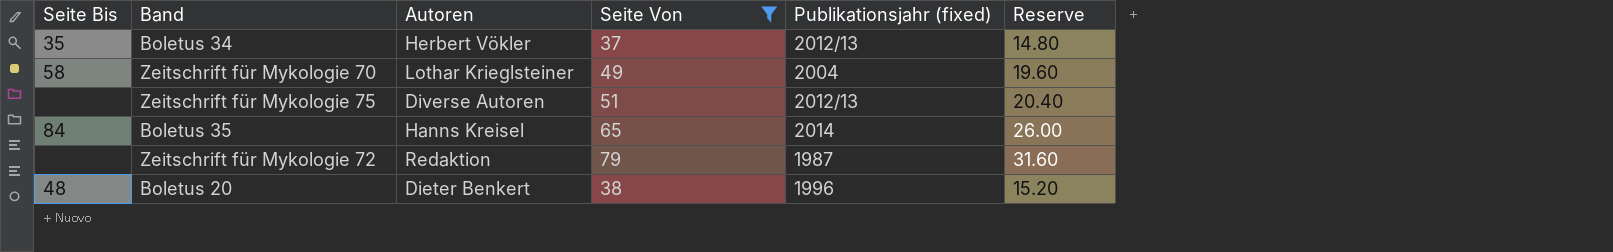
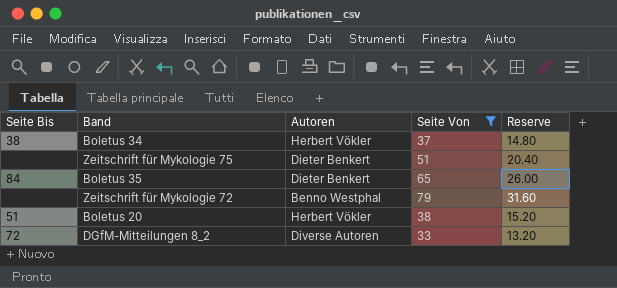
column Publikationsjahr (fixed) | position: 5 -> none
row Zeitschrift für Mykologie 70: 58 | Lothar Krieglsteiner | 49 | 2004 | 19.60 -> none
Boletus 34 | Seite Bis: 35 -> 38
Zeitschrift für Mykologie 75 | Autoren: Diverse Autoren -> Dieter Benkert
Boletus 35 | Autoren: Hanns Kreisel -> Dieter Benkert
Zeitschrift für Mykologie 72 | Autoren: Redaktion -> Benno Westphal
Boletus 20 | Seite Bis: 48 -> 51
Boletus 20 | Autoren: Dieter Benkert -> Herbert Vökler
row DGfM-Mitteilungen 8_2: none -> 72 | Diverse Autoren | 33 | 13.20

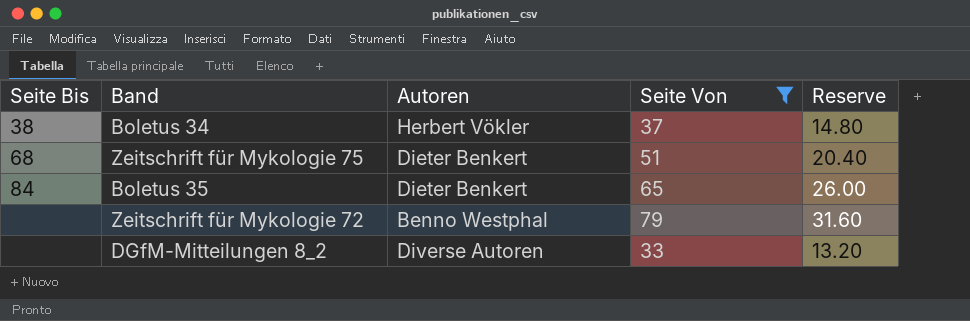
row Boletus 20: 51 | Herbert Vökler | 38 | 15.20 -> none
Zeitschrift für Mykologie 75 | Seite Bis: none -> 68
DGfM-Mitteilungen 8_2 | Seite Bis: 72 -> none

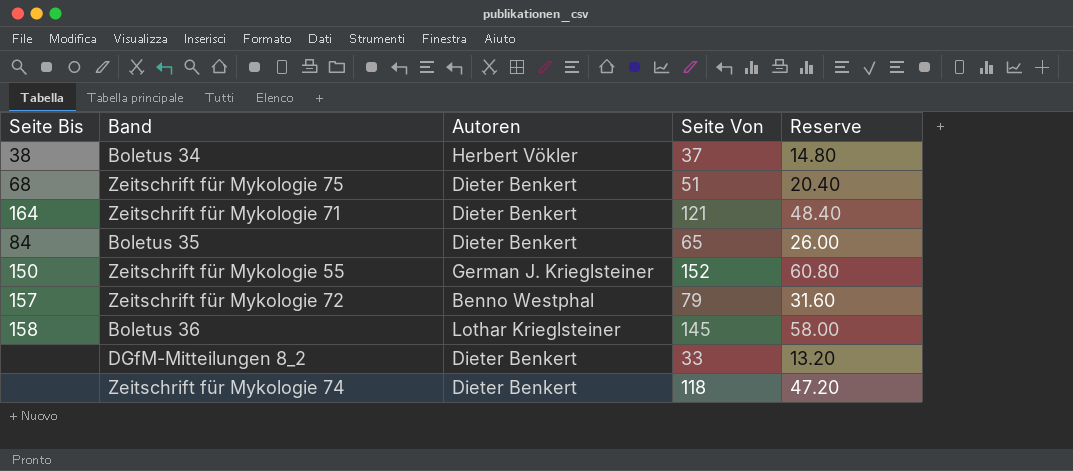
filter: Seite Von <= 79 -> none
Zeitschrift für Mykologie 72 | Seite Bis: none -> 157
DGfM-Mitteilungen 8_2 | Autoren: Diverse Autoren -> Dieter Benkert

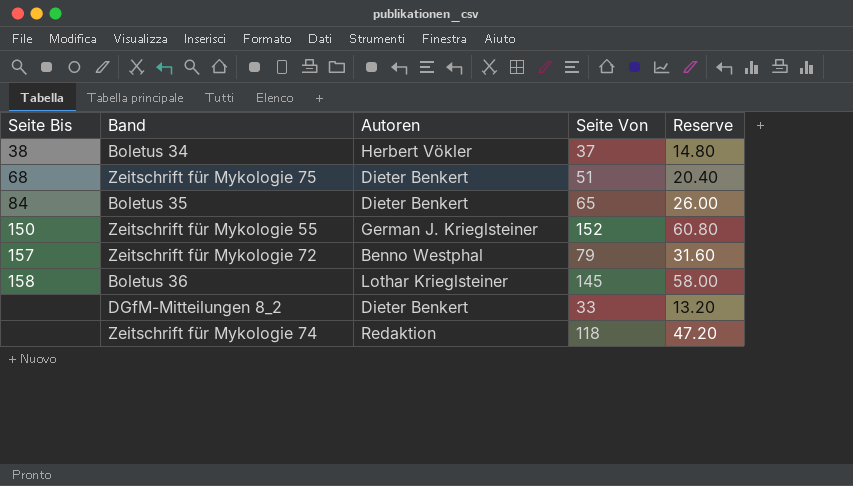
row Zeitschrift für Mykologie 71: 164 | Dieter Benkert | 121 | 48.40 -> none
Zeitschrift für Mykologie 74 | Autoren: Dieter Benkert -> Redaktion

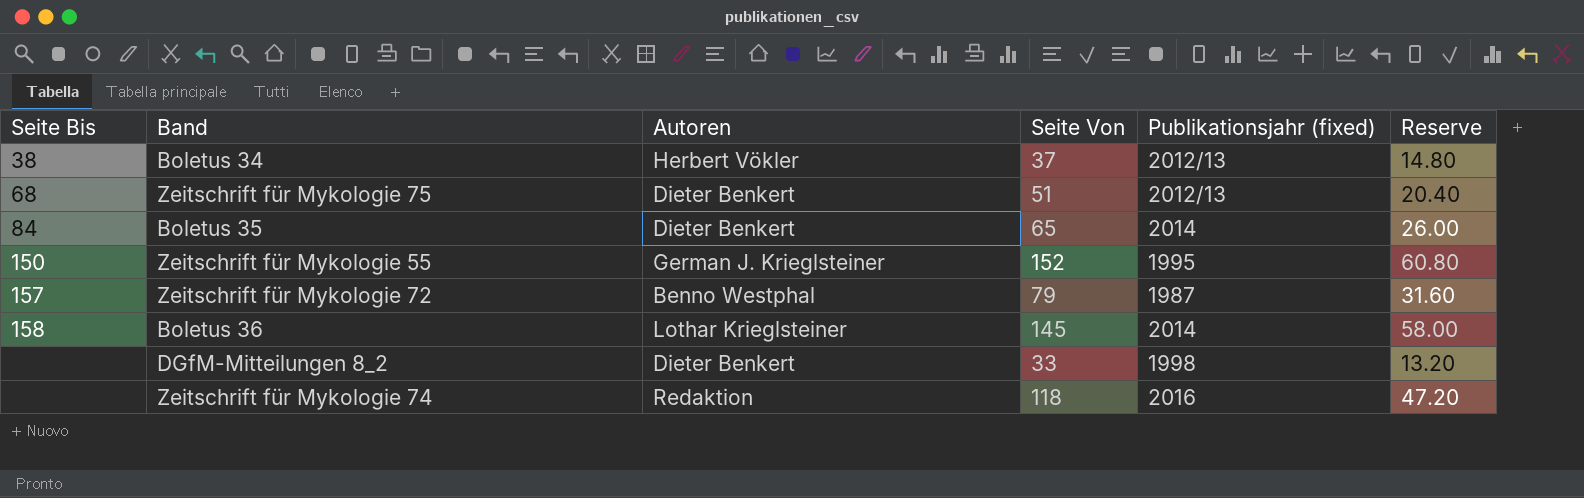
column Publikationsjahr (fixed) | position: none -> 5

